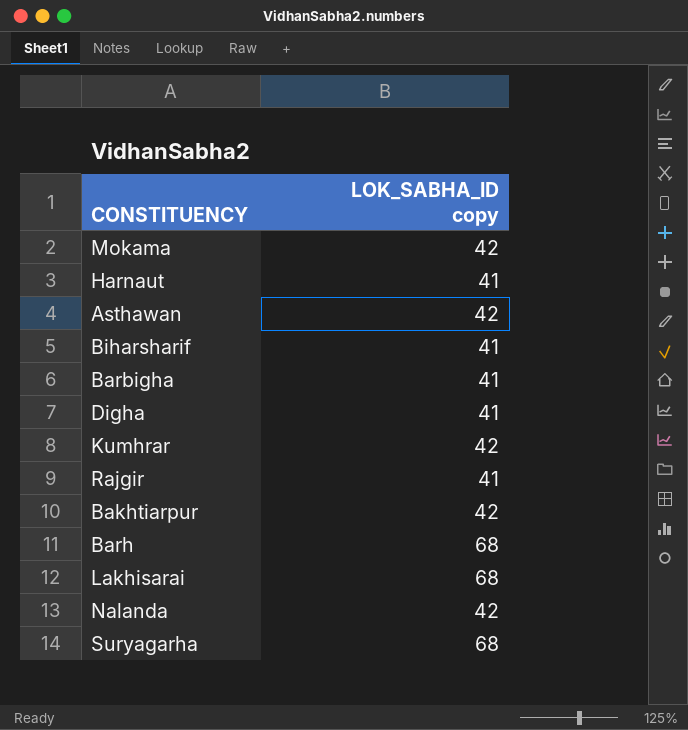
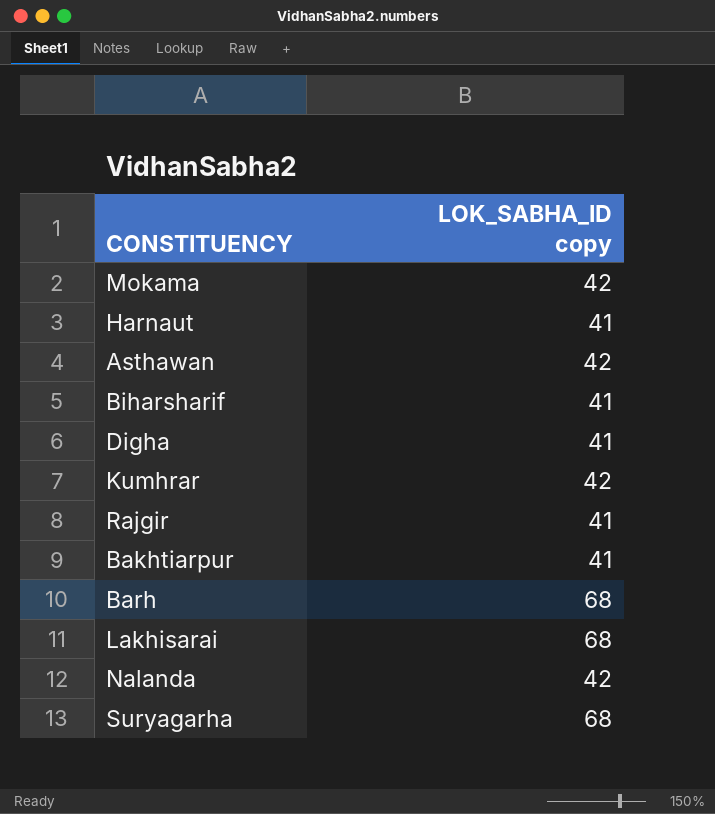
row Barbigha: 41 -> none
Bakhtiarpur | LOK_SABHA_ID copy: 42 -> 41

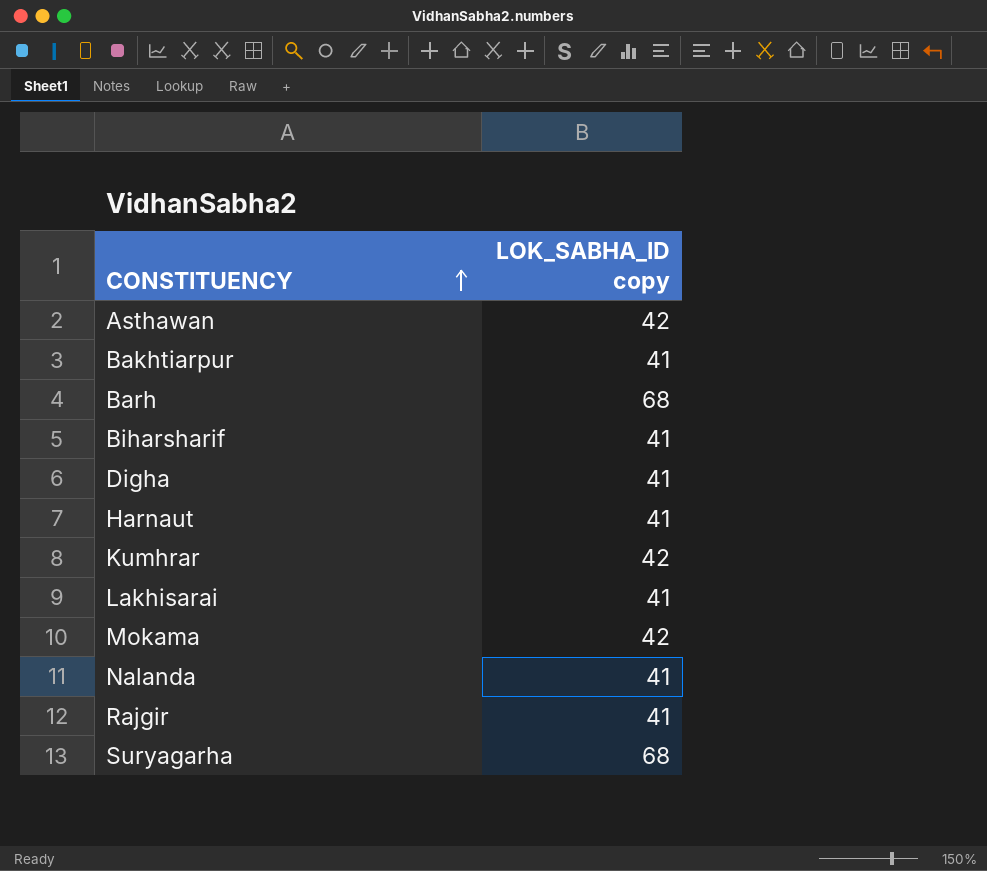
row order: none -> CONSTITUENCY ascending
Lakhisarai | LOK_SABHA_ID copy: 68 -> 41
Nalanda | LOK_SABHA_ID copy: 42 -> 41

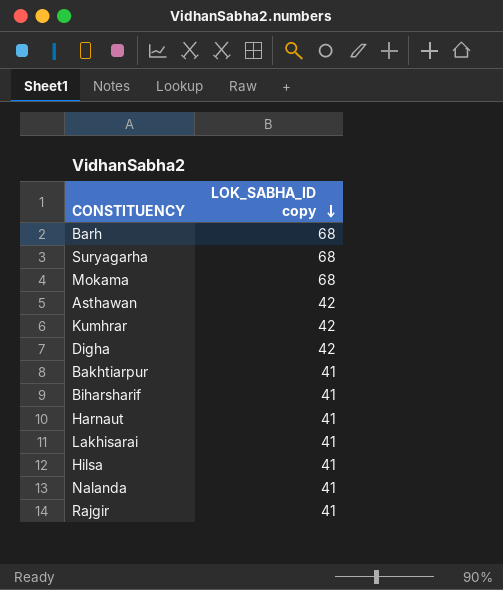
row order: CONSTITUENCY ascending -> LOK_SABHA_ID copy descending
Mokama | LOK_SABHA_ID copy: 42 -> 68
Digha | LOK_SABHA_ID copy: 41 -> 42
row Hilsa: none -> 41

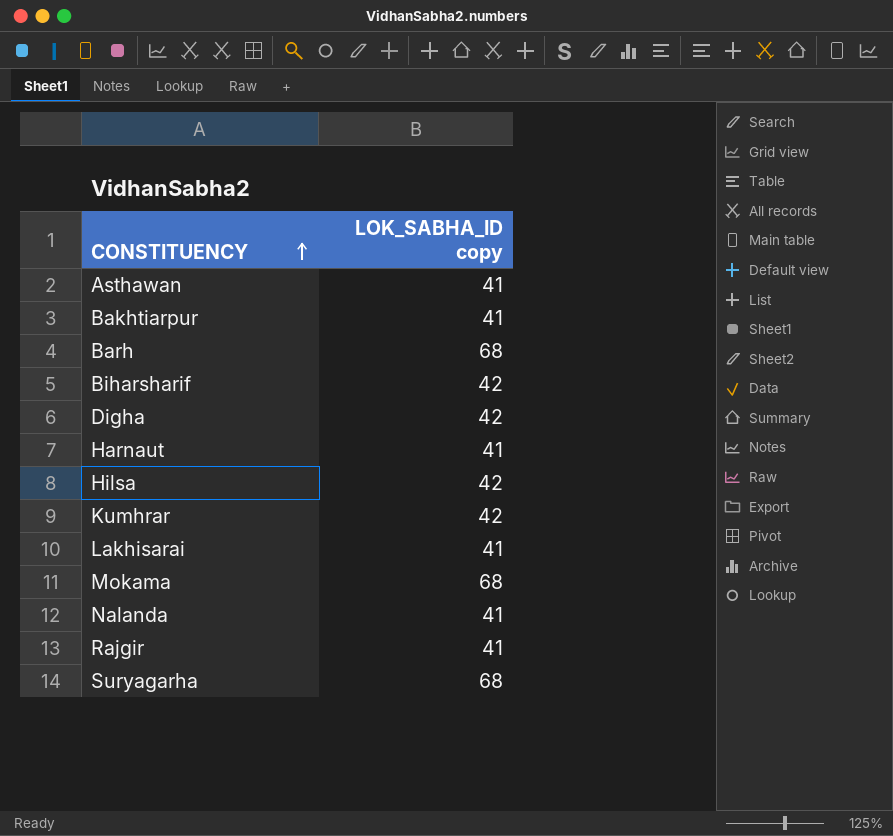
row order: LOK_SABHA_ID copy descending -> CONSTITUENCY ascending
Asthawan | LOK_SABHA_ID copy: 42 -> 41
Biharsharif | LOK_SABHA_ID copy: 41 -> 42
Hilsa | LOK_SABHA_ID copy: 41 -> 42

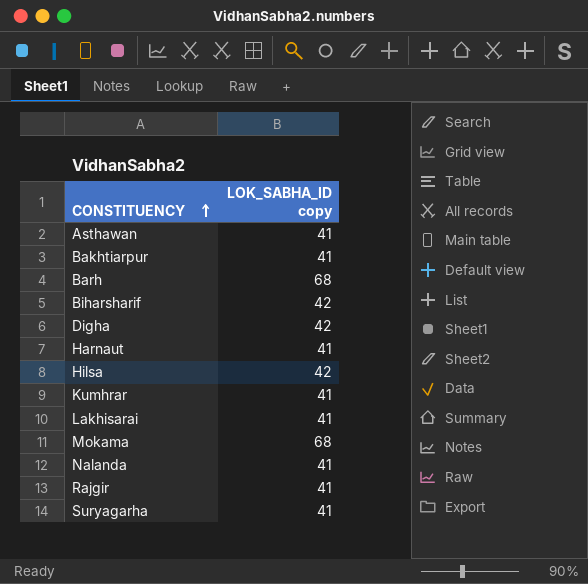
Kumhrar | LOK_SABHA_ID copy: 42 -> 41
Suryagarha | LOK_SABHA_ID copy: 68 -> 41

